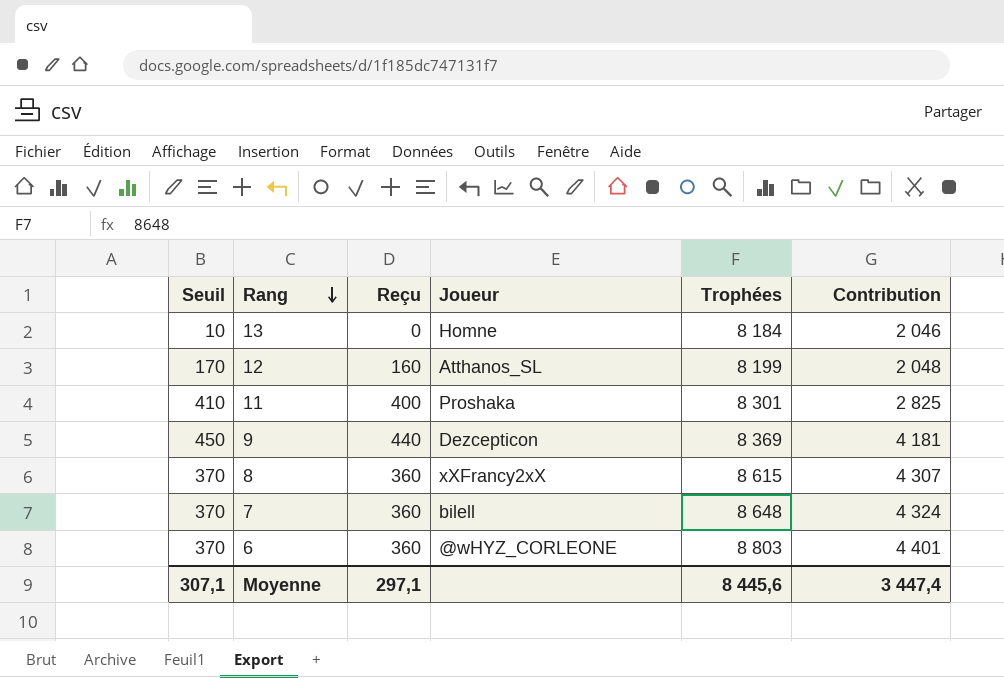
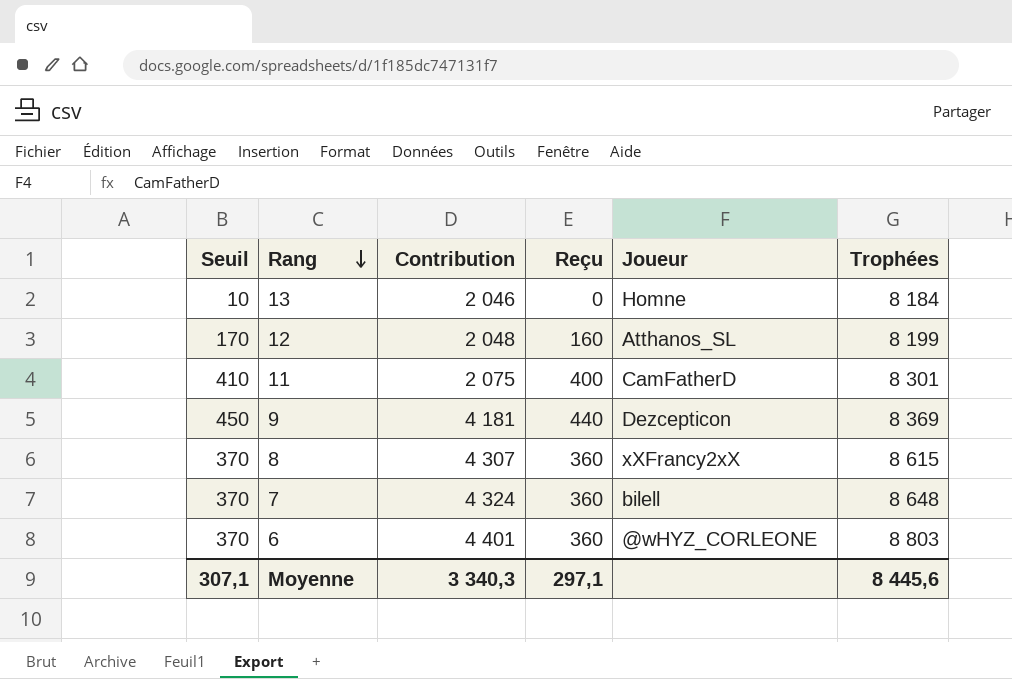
column Contribution | position: 6 -> 3
11 | Contribution: 2 825 -> 2 075
11 | Joueur: Proshaka -> CamFatherD
Moyenne | Contribution: 3 447,4 -> 3 340,3

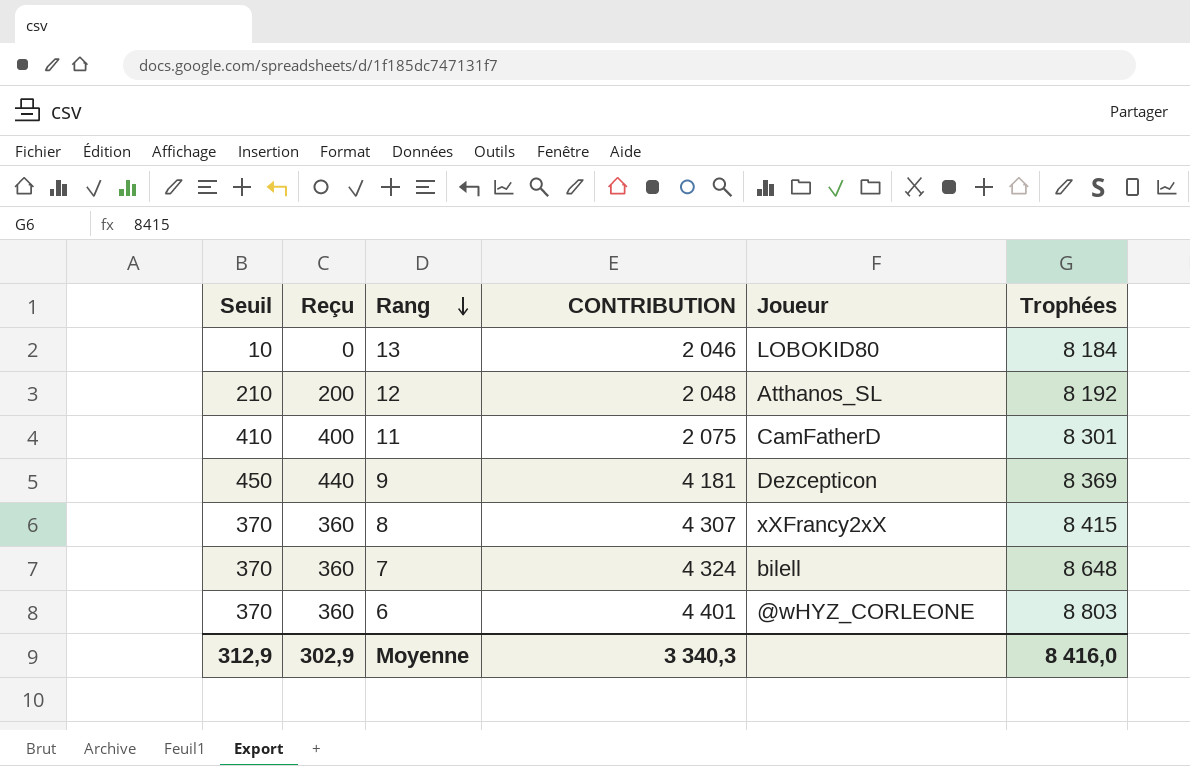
column Reçu | position: 4 -> 2
column name: Contribution -> CONTRIBUTION
13 | Joueur: Homne -> LOBOKID80
12 | Seuil: 170 -> 210
12 | Reçu: 160 -> 200
12 | Trophées: 8 199 -> 8 192
8 | Trophées: 8 615 -> 8 415
Moyenne | Seuil: 307,1 -> 312,9
Moyenne | Reçu: 297,1 -> 302,9
Moyenne | Trophées: 8 445,6 -> 8 416,0

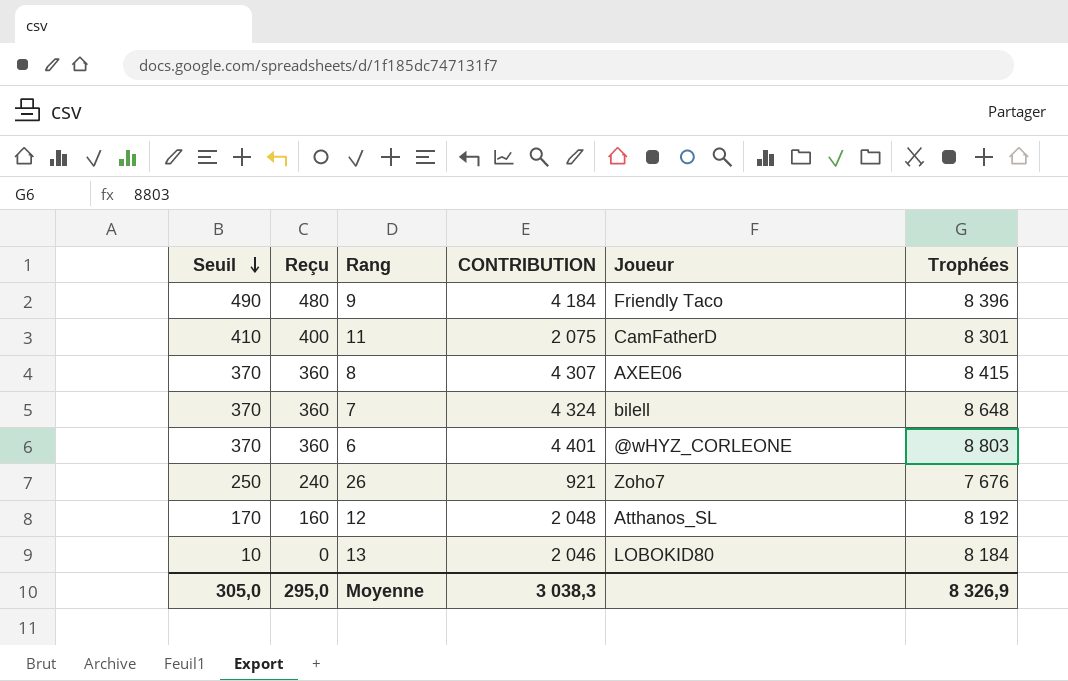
row order: Rang descending -> Seuil descending
9 | Seuil: 450 -> 490
9 | Reçu: 440 -> 480
9 | CONTRIBUTION: 4 181 -> 4 184
9 | Joueur: Dezcepticon -> Friendly Taco
9 | Trophées: 8 369 -> 8 396
8 | Joueur: xXFrancy2xX -> AXEE06
row 26: none -> 250 | 240 | 921 | Zoho7 | 7 676
12 | Seuil: 210 -> 170
12 | Reçu: 200 -> 160
Moyenne | Seuil: 312,9 -> 305,0
Moyenne | Reçu: 302,9 -> 295,0
Moyenne | CONTRIBUTION: 3 340,3 -> 3 038,3
Moyenne | Trophées: 8 416,0 -> 8 326,9

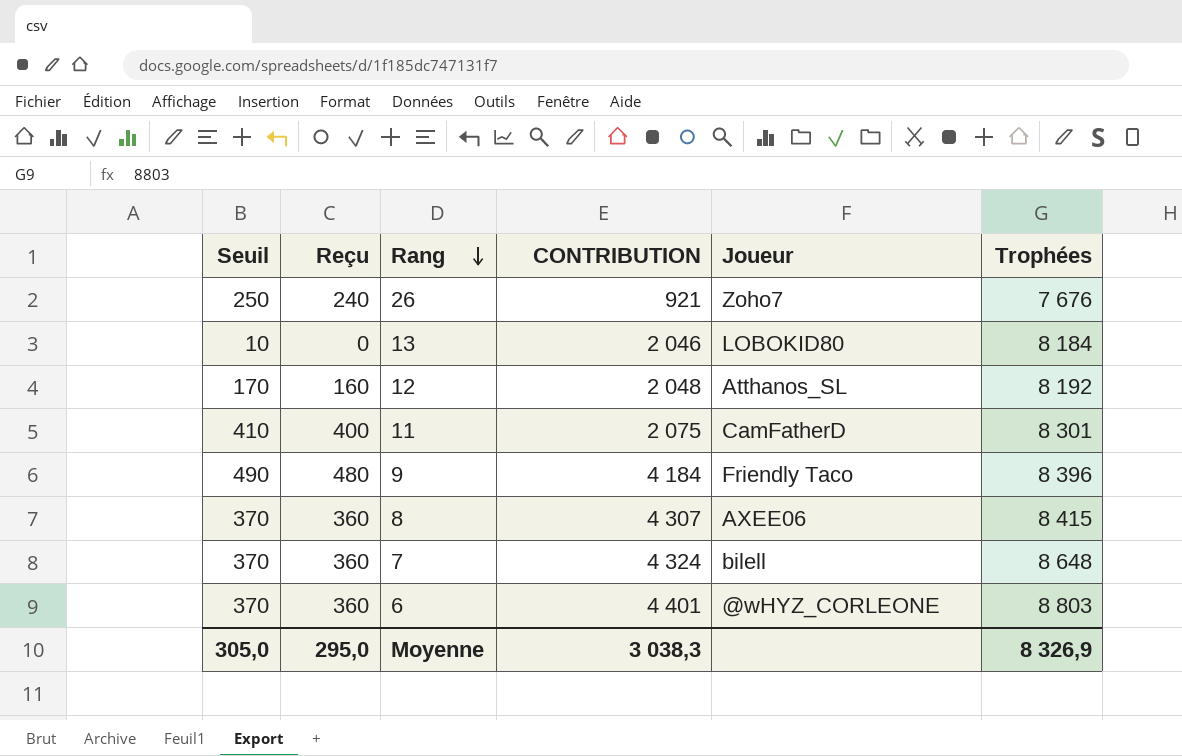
row order: Seuil descending -> Rang descending

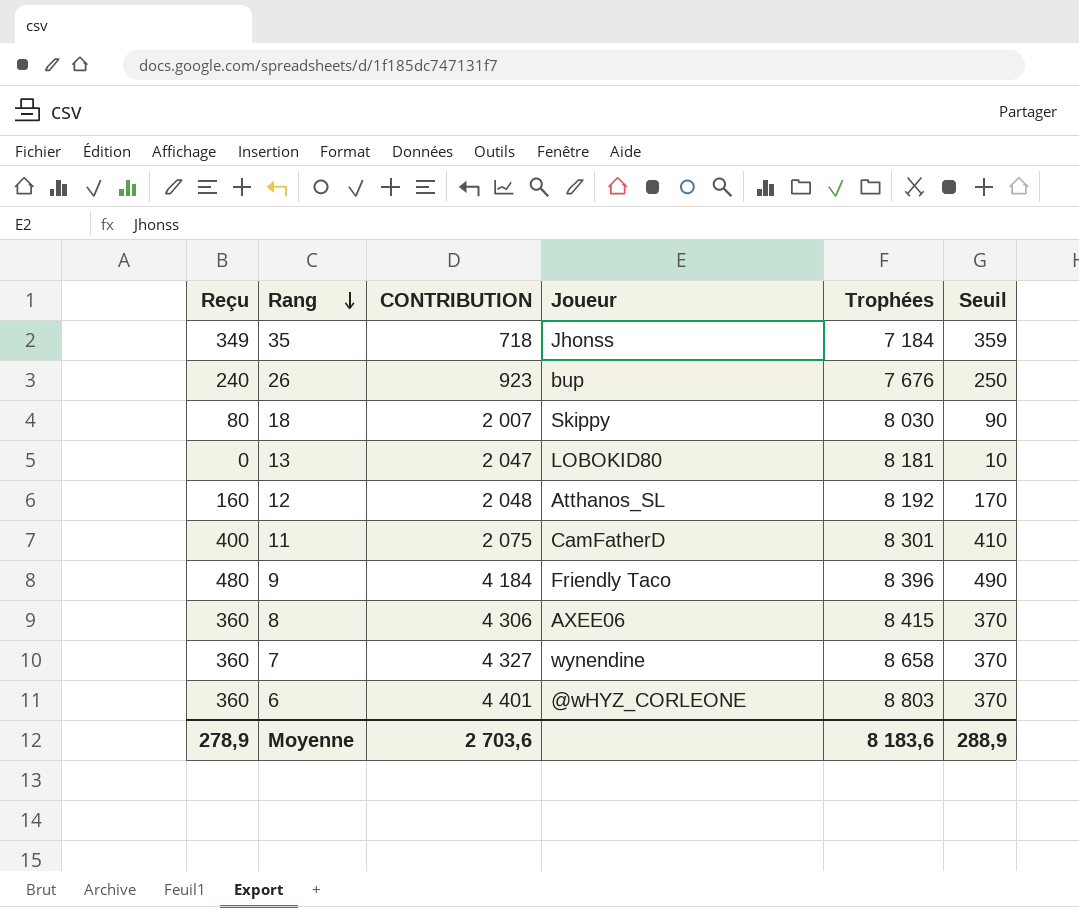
column Seuil | position: 1 -> 6
row 35: none -> 349 | 718 | Jhonss | 7 184 | 359
26 | CONTRIBUTION: 921 -> 923
26 | Joueur: Zoho7 -> bup
row 18: none -> 80 | 2 007 | Skippy | 8 030 | 90
13 | CONTRIBUTION: 2 046 -> 2 047
13 | Trophées: 8 184 -> 8 181
8 | CONTRIBUTION: 4 307 -> 4 306
7 | CONTRIBUTION: 4 324 -> 4 327
7 | Joueur: bilell -> wynendine
7 | Trophées: 8 648 -> 8 658
Moyenne | Reçu: 295,0 -> 278,9
Moyenne | CONTRIBUTION: 3 038,3 -> 2 703,6
Moyenne | Trophées: 8 326,9 -> 8 183,6
Moyenne | Seuil: 305,0 -> 288,9

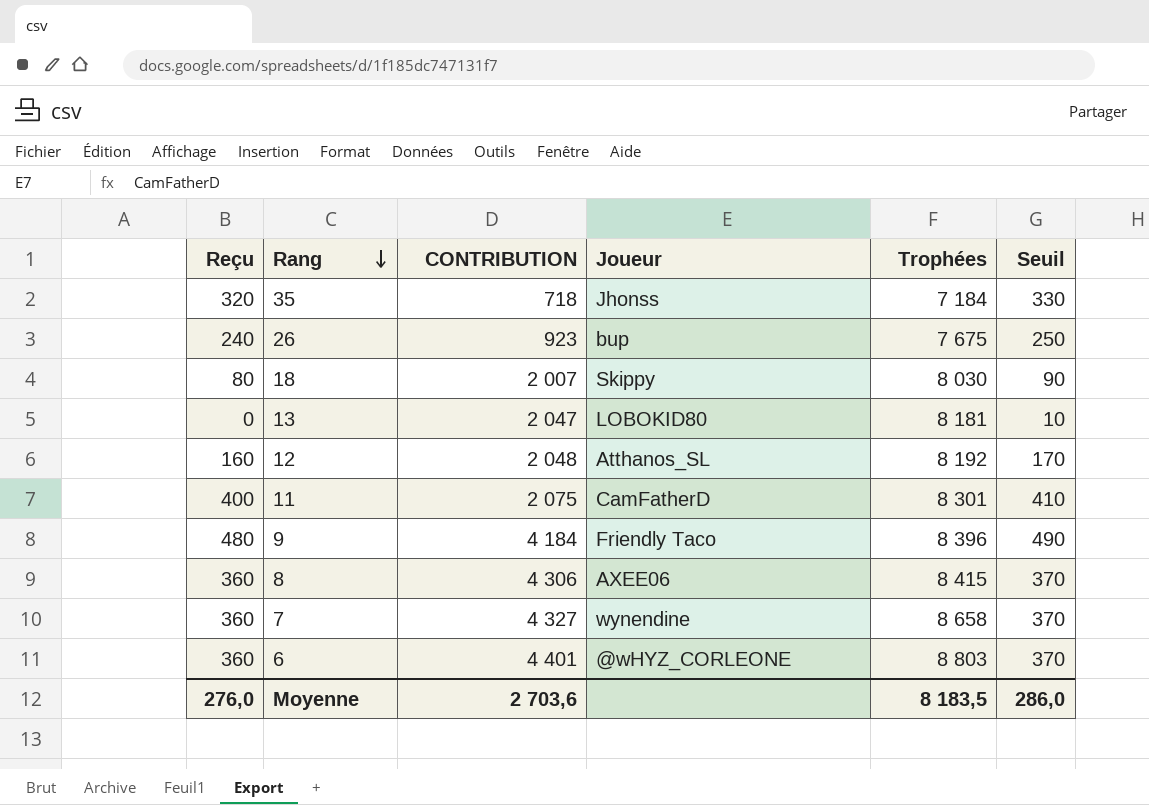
35 | Reçu: 349 -> 320
35 | Seuil: 359 -> 330
26 | Trophées: 7 676 -> 7 675
Moyenne | Reçu: 278,9 -> 276,0
Moyenne | Trophées: 8 183,6 -> 8 183,5
Moyenne | Seuil: 288,9 -> 286,0

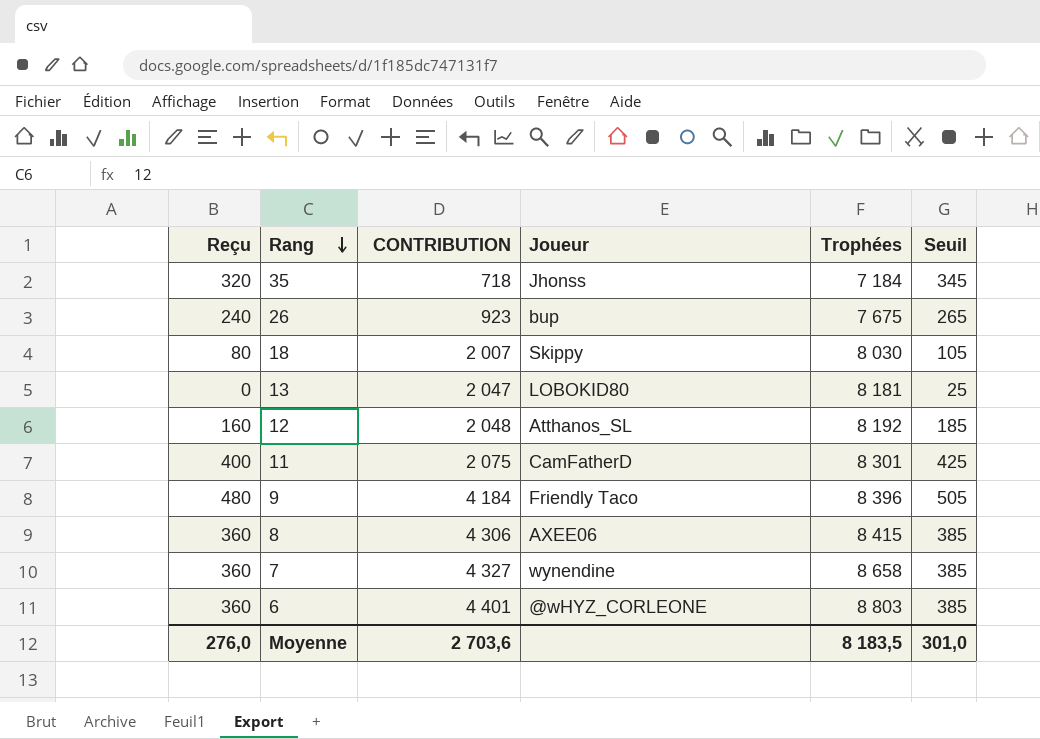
column Seuil | formula: [Reçu] + 10 -> [Reçu] + 25
Moyenne | Seuil: 286,0 -> 301,0

